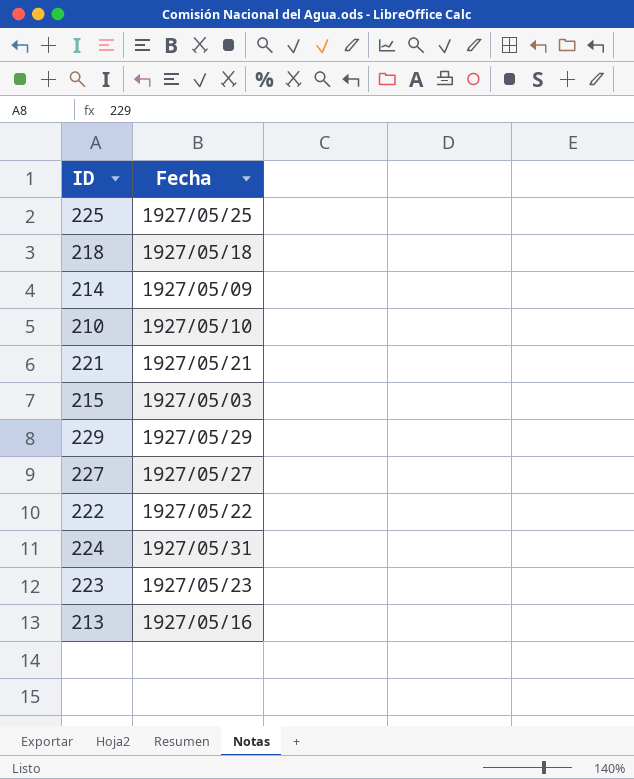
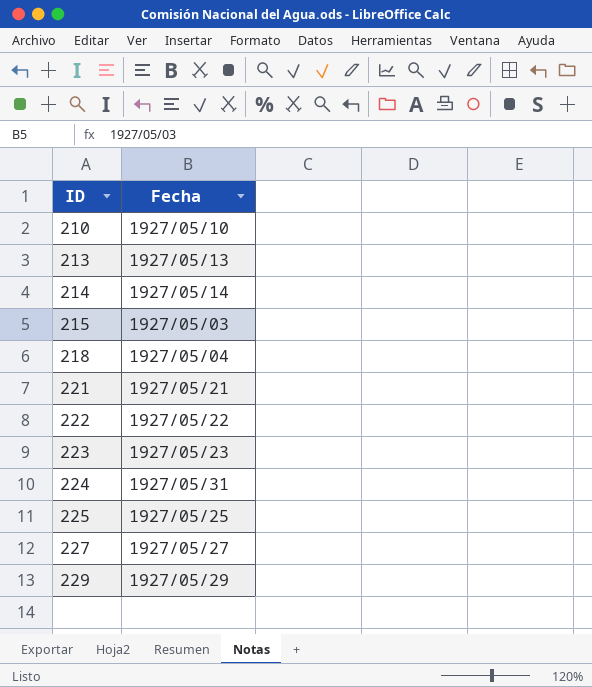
row order: none -> ID ascending
213 | Fecha: 1927/05/16 -> 1927/05/13
214 | Fecha: 1927/05/09 -> 1927/05/14
218 | Fecha: 1927/05/18 -> 1927/05/04

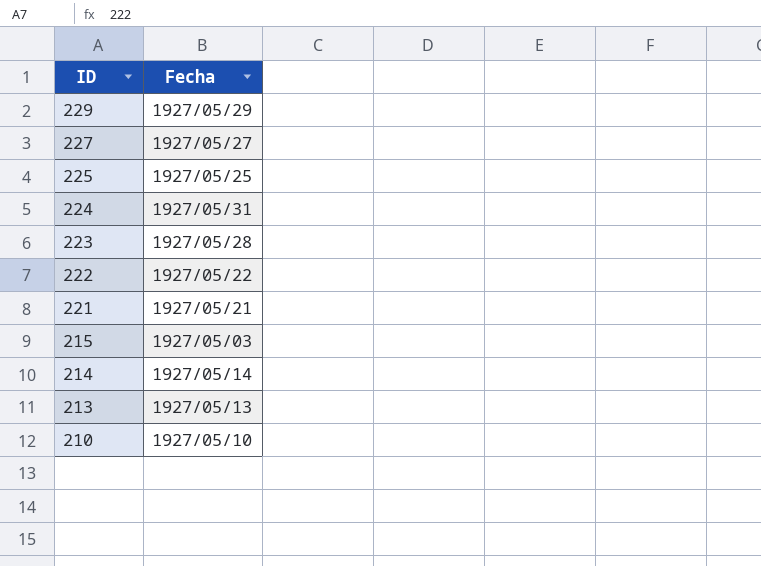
row order: ID ascending -> ID descending
row 218: 1927/05/04 -> none
223 | Fecha: 1927/05/23 -> 1927/05/28

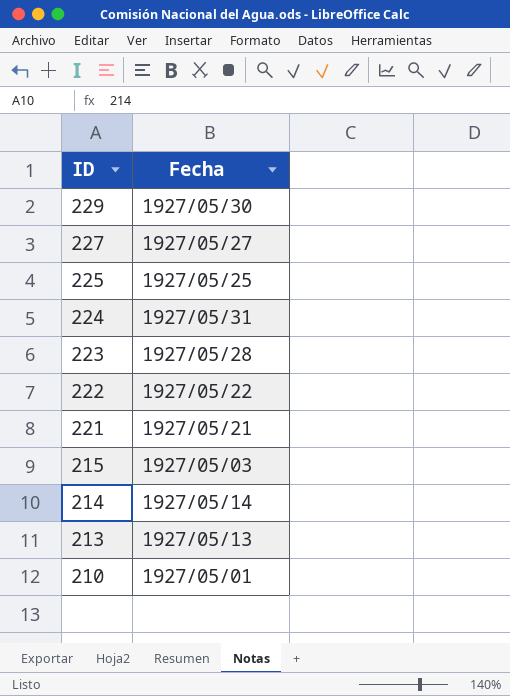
229 | Fecha: 1927/05/29 -> 1927/05/30
210 | Fecha: 1927/05/10 -> 1927/05/01

